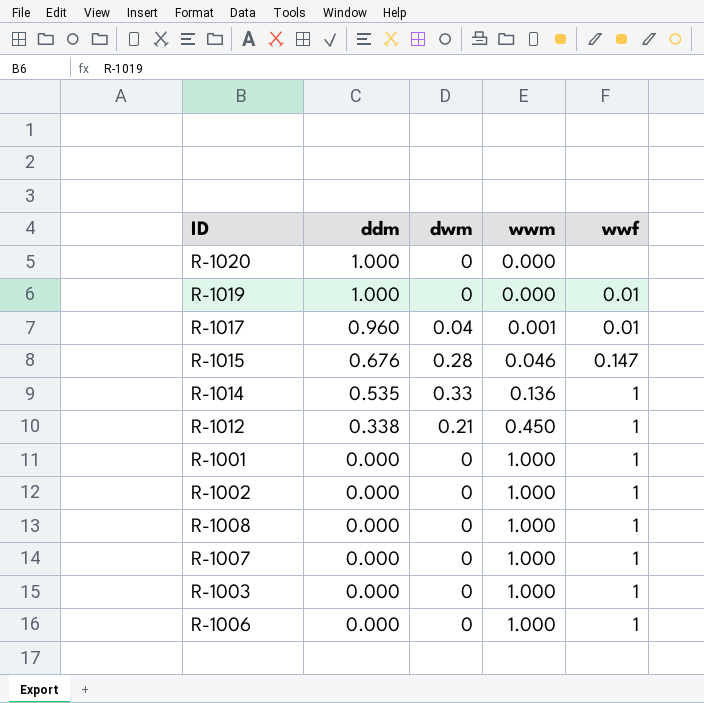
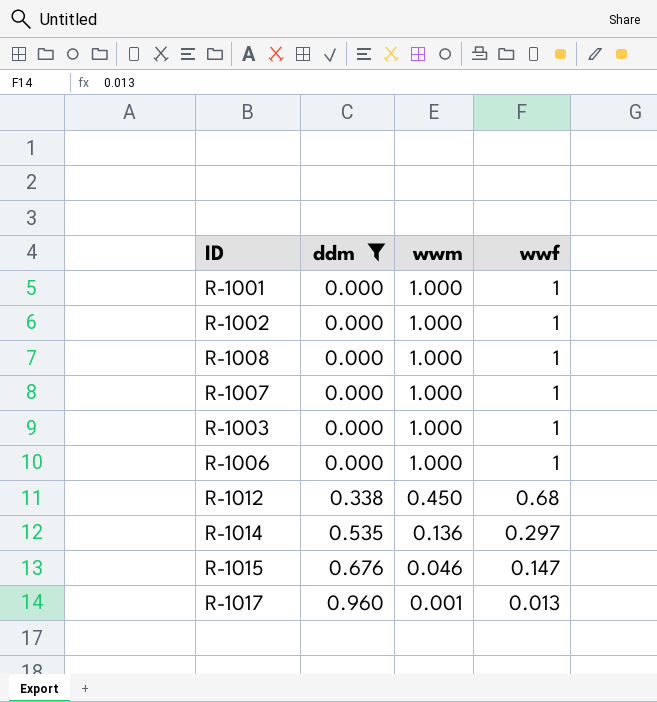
filter: none -> ddm != 1.000
row order: ddm descending -> ddm ascending
column dwm | position: 3 -> none
R-1012 | wwf: 1 -> 0.68
R-1014 | wwf: 1 -> 0.297
R-1017 | wwf: 0.01 -> 0.013

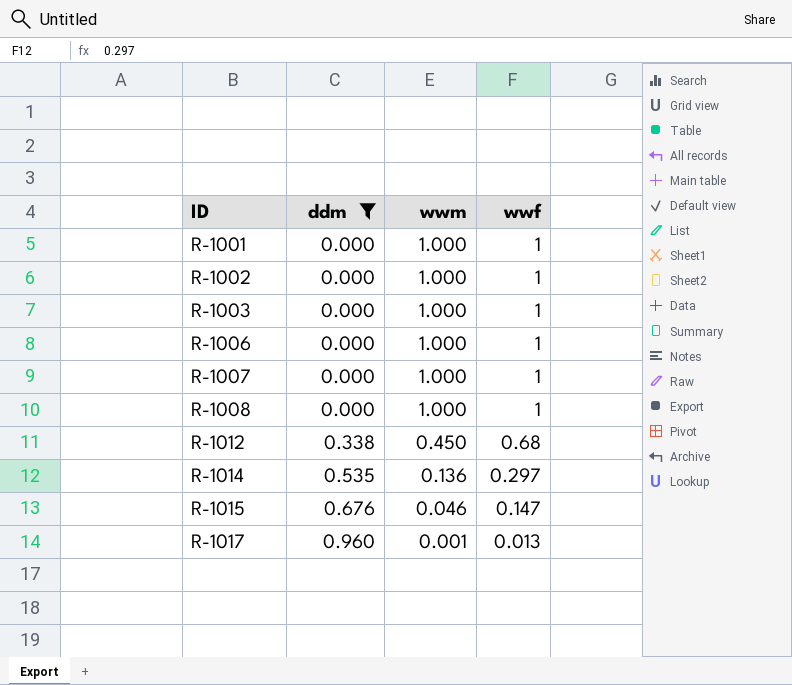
row order: ddm ascending -> ID ascending

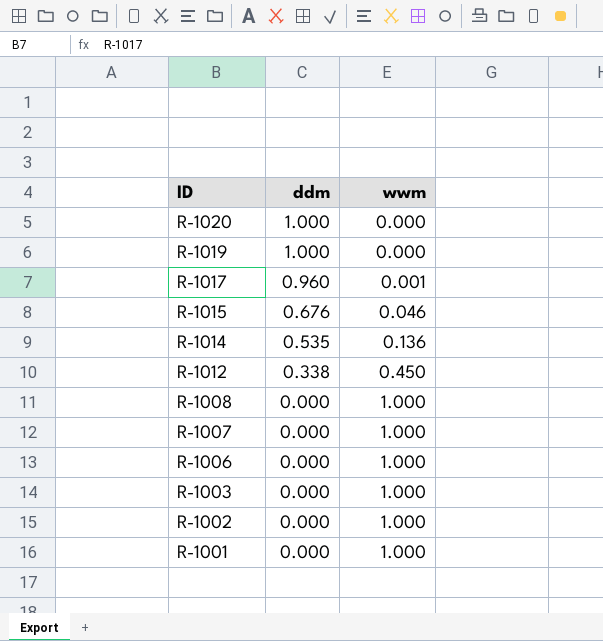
filter: ddm != 1.000 -> none
row order: ID ascending -> ID descending
column wwf | position: 4 -> none

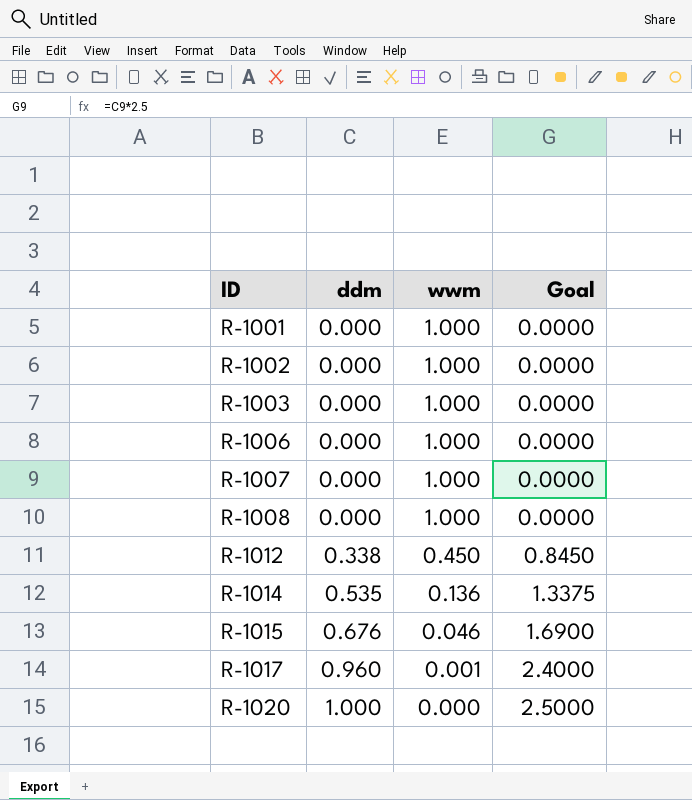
row order: ID descending -> ID ascending
column Goal | formula: none -> [ddm] * 2.5
row R-1019: 1.000 | 0.000 -> none

